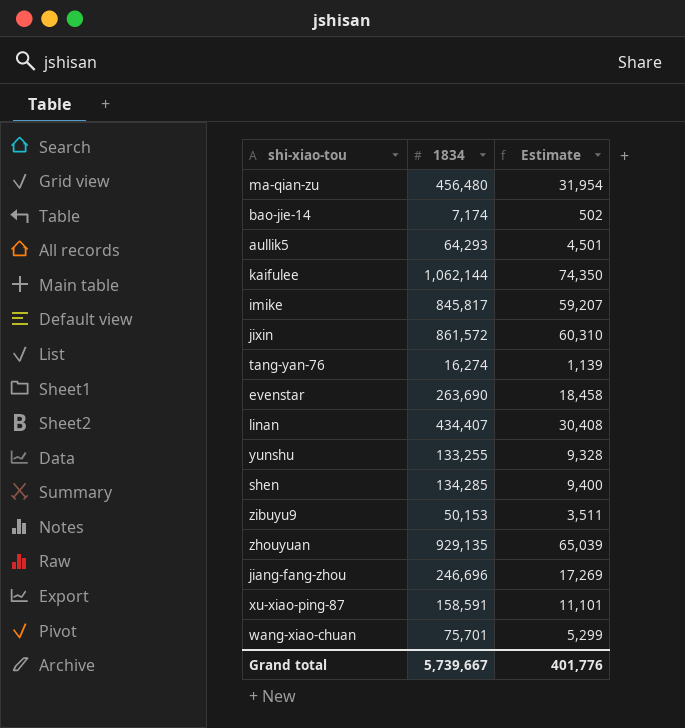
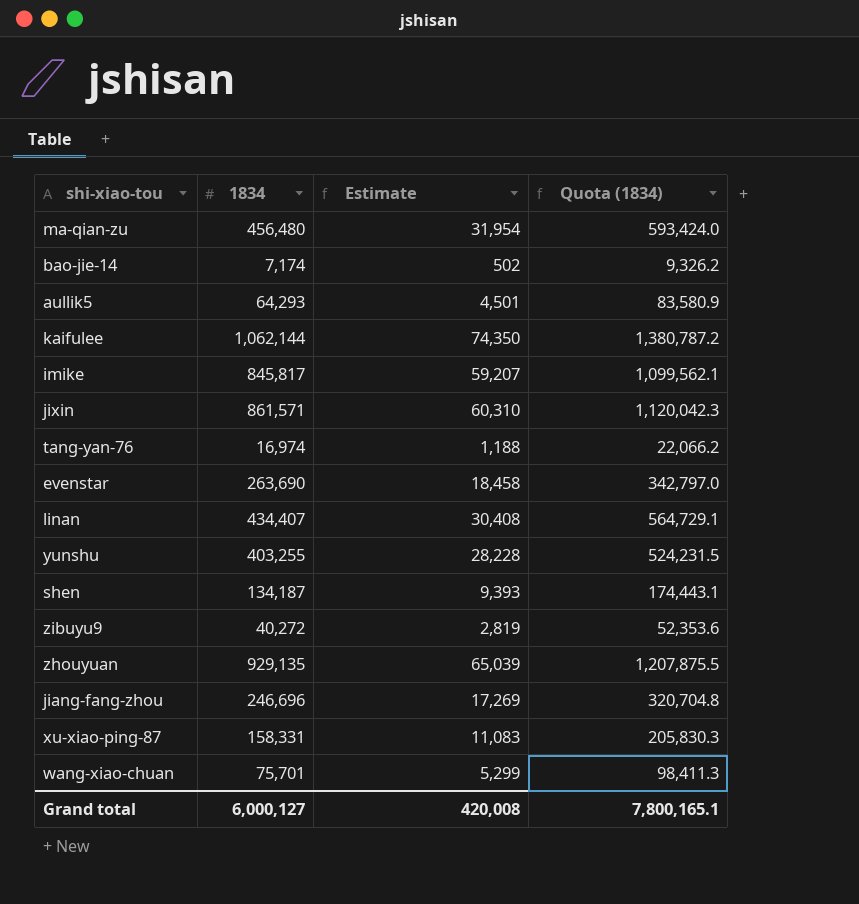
column Quota (1834) | formula: none -> [1834] * 1.3
jixin | 1834: 861,572 -> 861,571
tang-yan-76 | 1834: 16,274 -> 16,974
tang-yan-76 | Estimate: 1,139 -> 1,188
yunshu | 1834: 133,255 -> 403,255
yunshu | Estimate: 9,328 -> 28,228
shen | 1834: 134,285 -> 134,187
shen | Estimate: 9,400 -> 9,393
zibuyu9 | 1834: 50,153 -> 40,272
zibuyu9 | Estimate: 3,511 -> 2,819
xu-xiao-ping-87 | 1834: 158,591 -> 158,331
xu-xiao-ping-87 | Estimate: 11,101 -> 11,083
Grand total | 1834: 5,739,667 -> 6,000,127
Grand total | Estimate: 401,776 -> 420,008

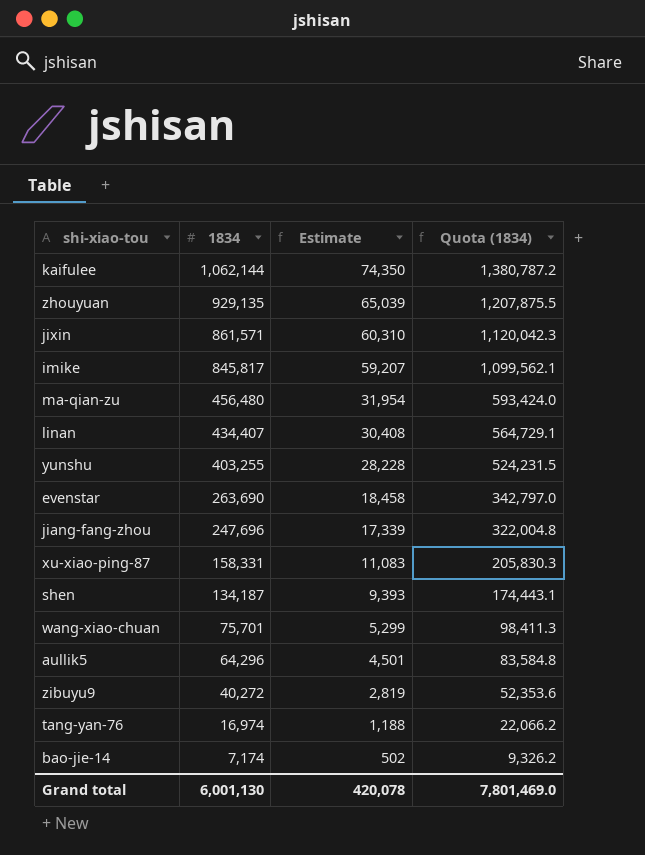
row order: none -> 1834 descending
jiang-fang-zhou | 1834: 246,696 -> 247,696
jiang-fang-zhou | Estimate: 17,269 -> 17,339
jiang-fang-zhou | Quota (1834): 320,704.8 -> 322,004.8
aullik5 | 1834: 64,293 -> 64,296
aullik5 | Quota (1834): 83,580.9 -> 83,584.8
Grand total | 1834: 6,000,127 -> 6,001,130
Grand total | Estimate: 420,008 -> 420,078
Grand total | Quota (1834): 7,800,165.1 -> 7,801,469.0

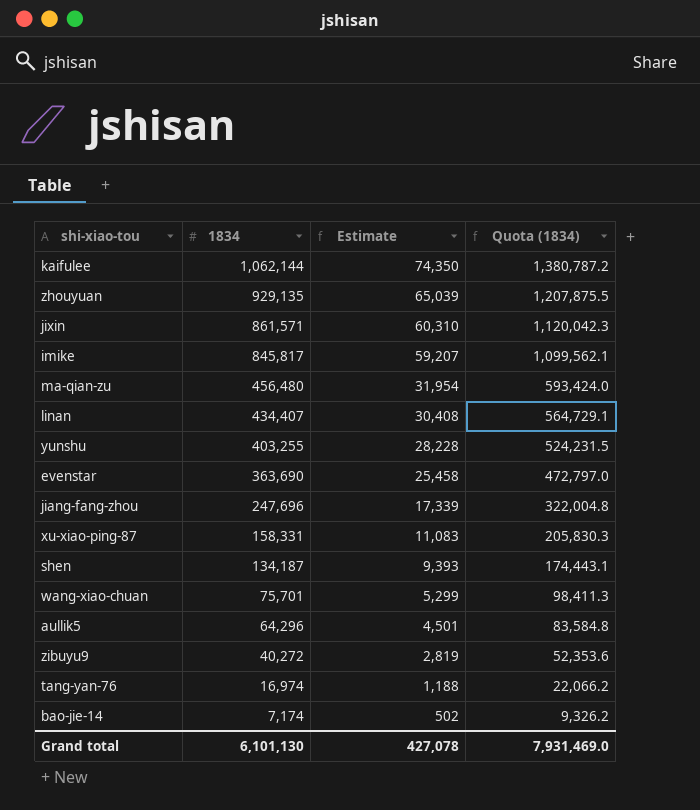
evenstar | 1834: 263,690 -> 363,690
evenstar | Estimate: 18,458 -> 25,458
evenstar | Quota (1834): 342,797.0 -> 472,797.0
Grand total | 1834: 6,001,130 -> 6,101,130
Grand total | Estimate: 420,078 -> 427,078
Grand total | Quota (1834): 7,801,469.0 -> 7,931,469.0

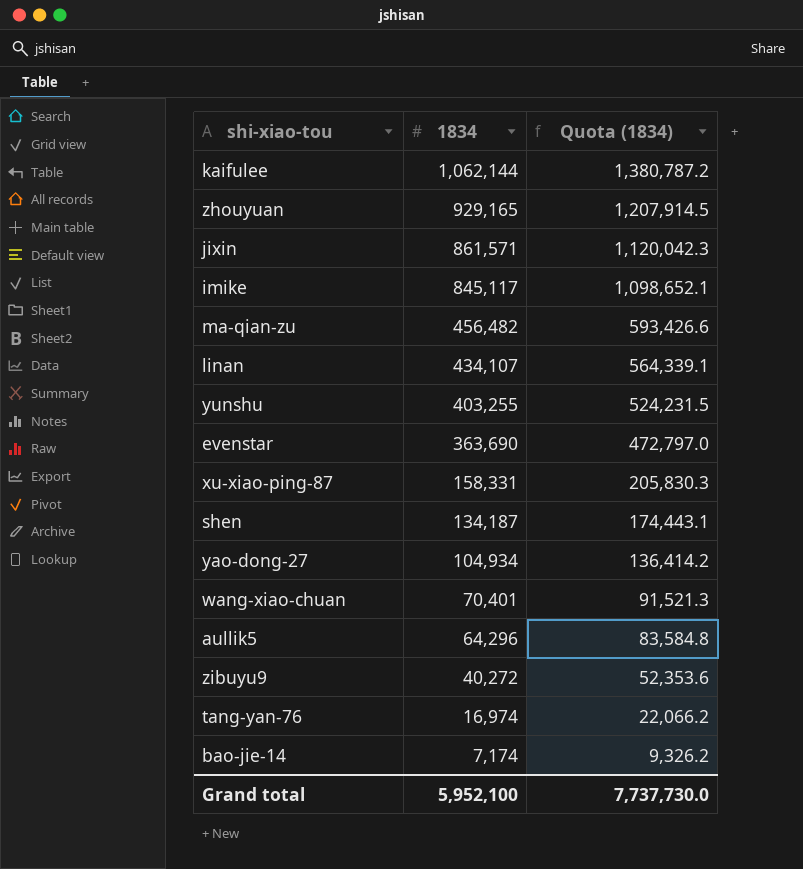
column Estimate | formula: [1834] * 0.07 -> none
row jiang-fang-zhou: 247,696 | 17,339 | 322,004.8 -> none
zhouyuan | 1834: 929,135 -> 929,165
zhouyuan | Quota (1834): 1,207,875.5 -> 1,207,914.5
imike | 1834: 845,817 -> 845,117
imike | Quota (1834): 1,099,562.1 -> 1,098,652.1
ma-qian-zu | 1834: 456,480 -> 456,482
ma-qian-zu | Quota (1834): 593,424.0 -> 593,426.6
linan | 1834: 434,407 -> 434,107
linan | Quota (1834): 564,729.1 -> 564,339.1
row yao-dong-27: none -> 104,934 | 136,414.2
wang-xiao-chuan | 1834: 75,701 -> 70,401
wang-xiao-chuan | Quota (1834): 98,411.3 -> 91,521.3
Grand total | 1834: 6,101,130 -> 5,952,100
Grand total | Quota (1834): 7,931,469.0 -> 7,737,730.0

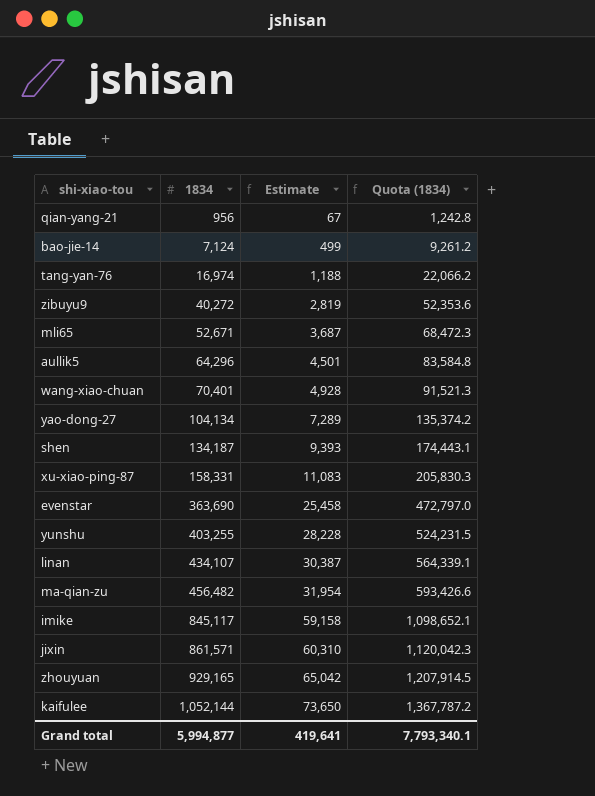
row order: 1834 descending -> 1834 ascending
column Estimate | formula: none -> [1834] * 0.07
row qian-yang-21: none -> 956 | 67 | 1,242.8
bao-jie-14 | 1834: 7,174 -> 7,124
bao-jie-14 | Quota (1834): 9,326.2 -> 9,261.2
row mli65: none -> 52,671 | 3,687 | 68,472.3
yao-dong-27 | 1834: 104,934 -> 104,134
yao-dong-27 | Quota (1834): 136,414.2 -> 135,374.2
kaifulee | 1834: 1,062,144 -> 1,052,144
kaifulee | Quota (1834): 1,380,787.2 -> 1,367,787.2
Grand total | 1834: 5,952,100 -> 5,994,877
Grand total | Quota (1834): 7,737,730.0 -> 7,793,340.1

